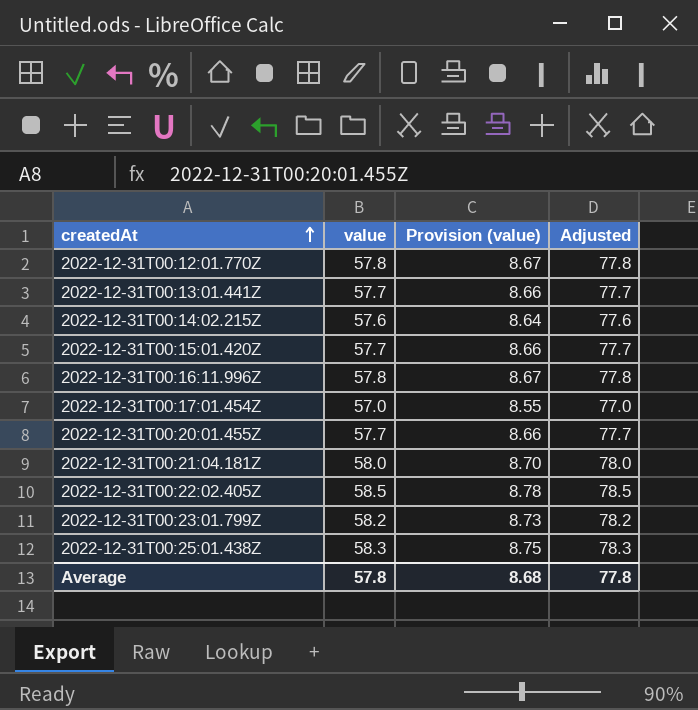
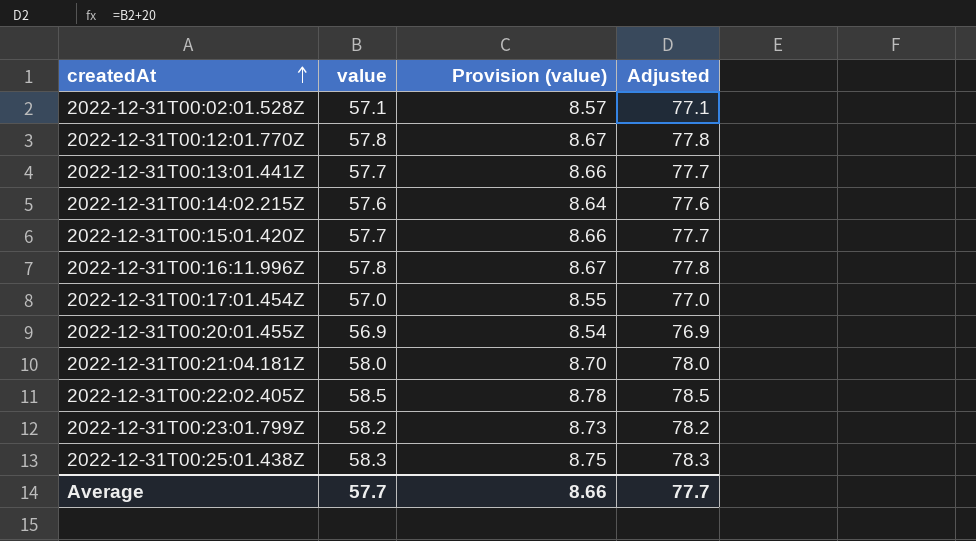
row 2022-12-31T00:02:01.528Z: none -> 57.1 | 8.57 | 77.1
2022-12-31T00:20:01.455Z | value: 57.7 -> 56.9
2022-12-31T00:20:01.455Z | Provision (value): 8.66 -> 8.54
2022-12-31T00:20:01.455Z | Adjusted: 77.7 -> 76.9
Average | value: 57.8 -> 57.7
Average | Provision (value): 8.68 -> 8.66
Average | Adjusted: 77.8 -> 77.7

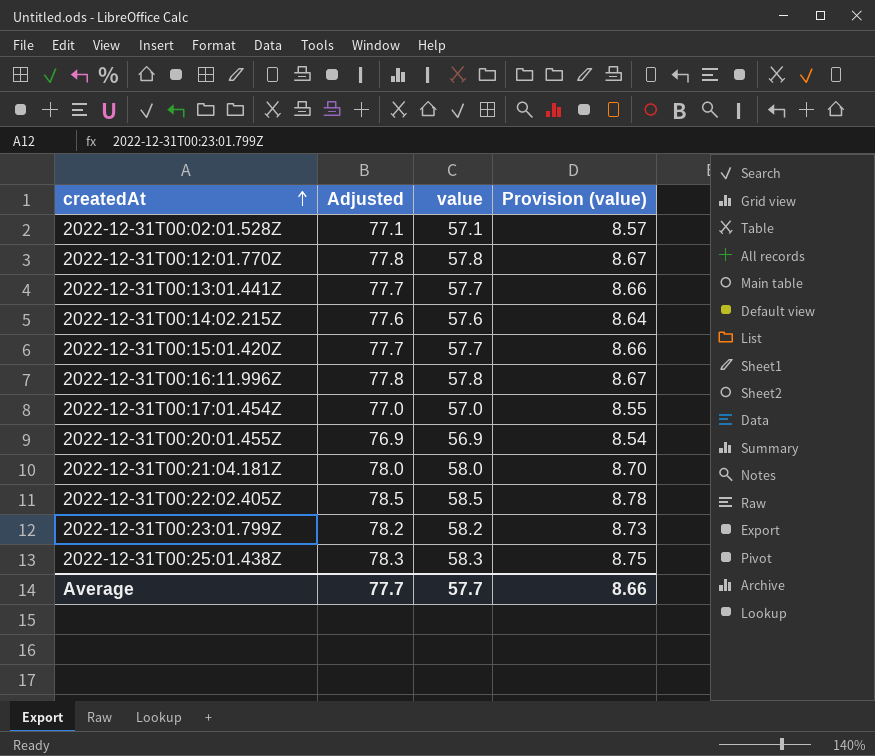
column Adjusted | position: 4 -> 2

